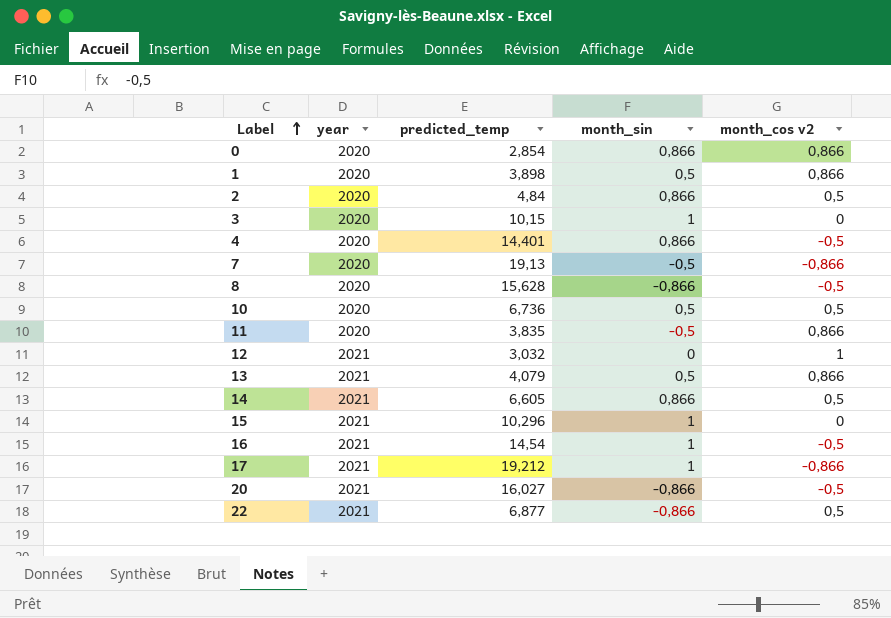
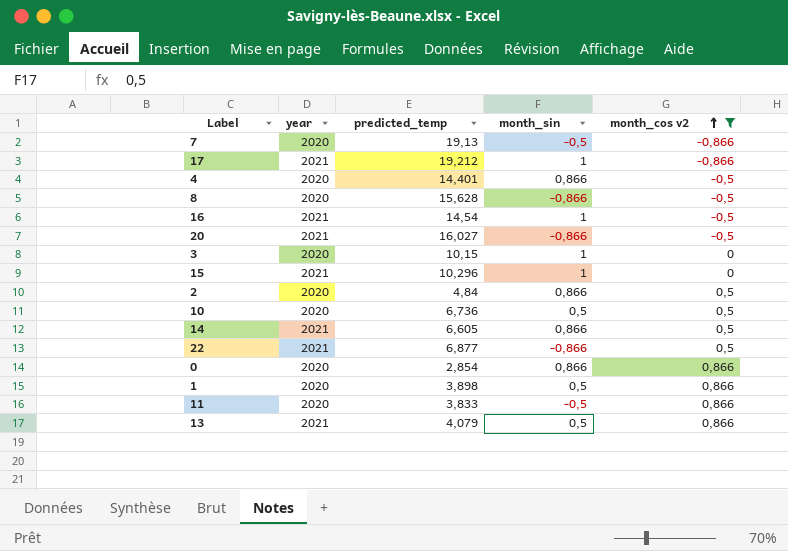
filter: none -> month_cos v2 != 1
row order: Label ascending -> month_cos v2 ascending
11 | predicted_temp: 3,835 -> 3,833

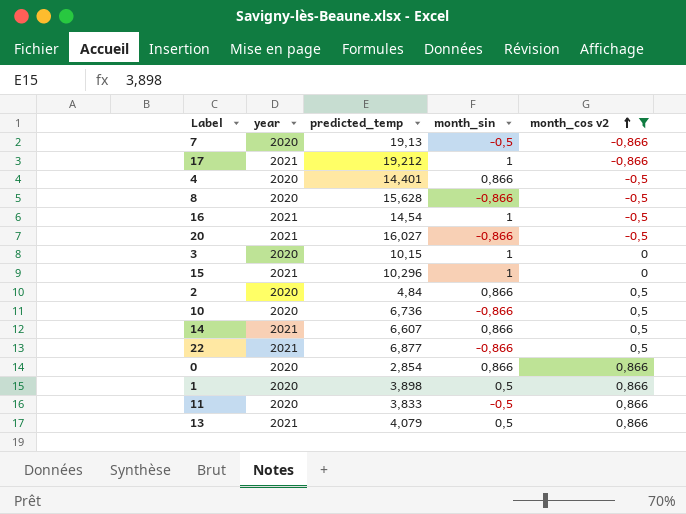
10 | month_sin: 0,5 -> -0,866
14 | predicted_temp: 6,605 -> 6,607

